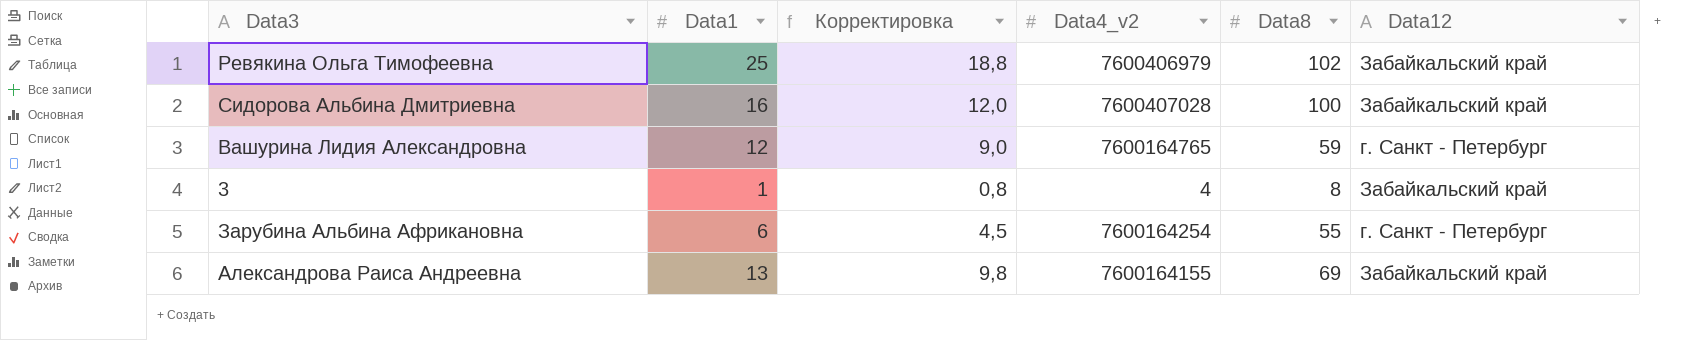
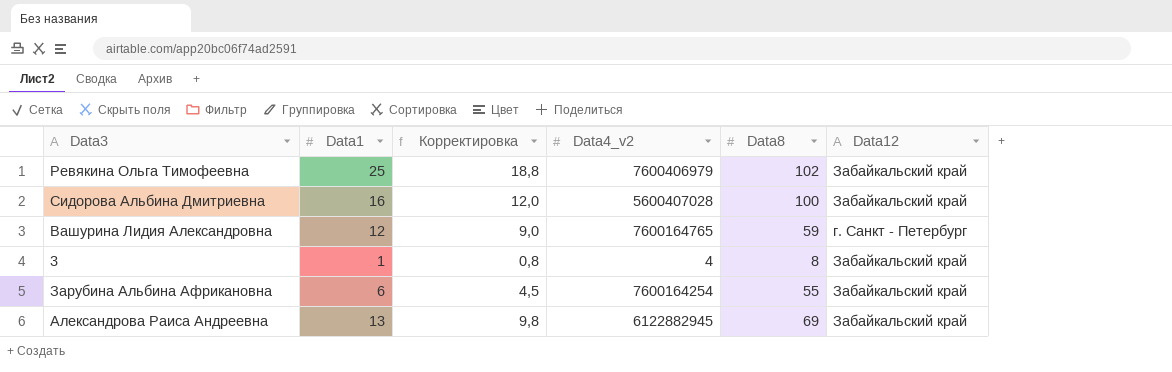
Сидорова Альбина Дмитриевна | Data4_v2: 7600407028 -> 5600407028
Зарубина Альбина Африкановна | Data12: г. Санкт - Петербург -> Забайкальский край
Александрова Раиса Андреевна | Data4_v2: 7600164155 -> 6122882945

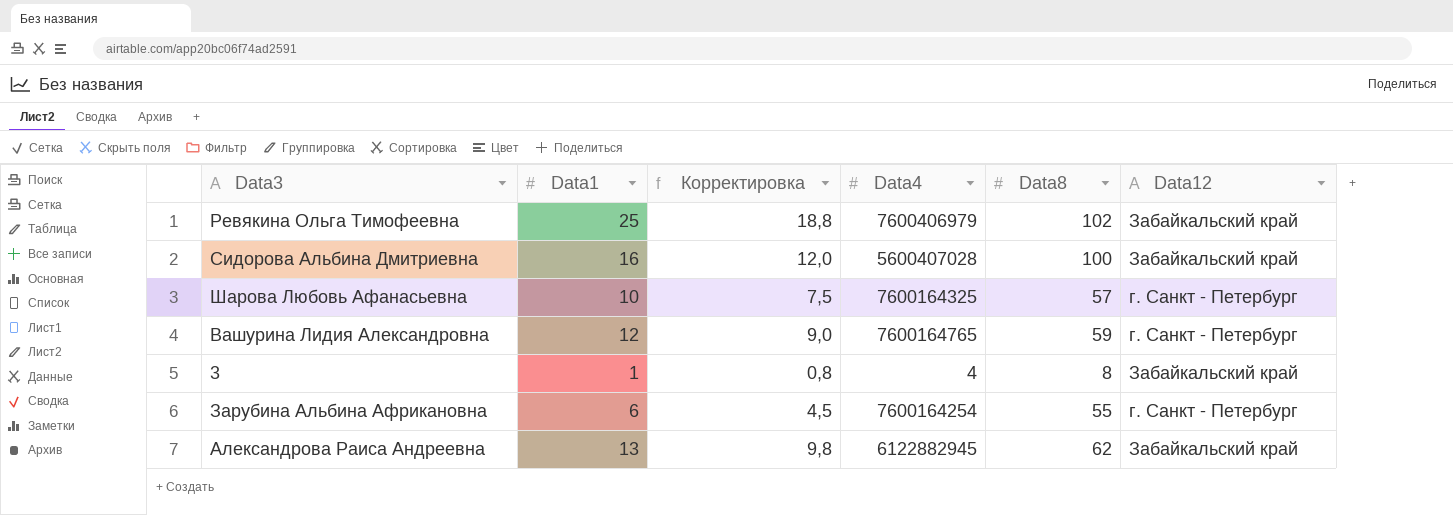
column name: Data4_v2 -> Data4
row Шарова Любовь Афанасьевна: none -> 10 | 7,5 | 7600164325 | 57 | г. Санкт - Петербург
Зарубина Альбина Африкановна | Data12: Забайкальский край -> г. Санкт - Петербург
Александрова Раиса Андреевна | Data8: 69 -> 62

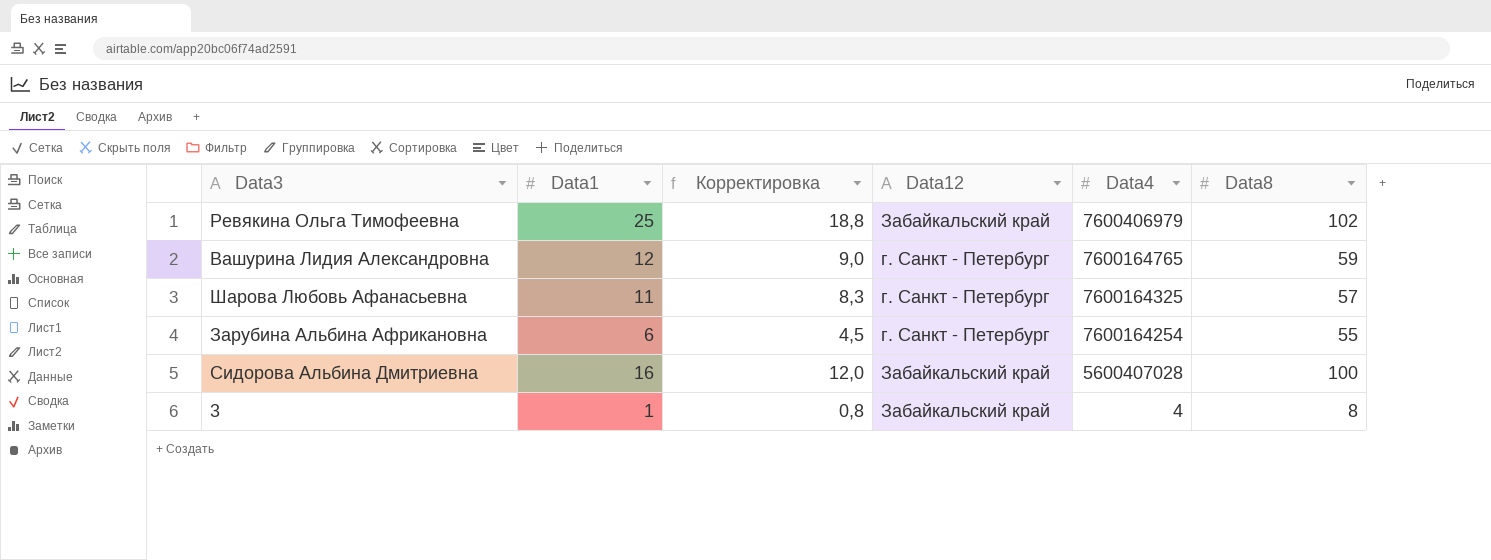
row order: none -> Data4 descending
column Data12 | position: 6 -> 4
row Александрова Раиса Андреевна: 13 | 9,8 | 6122882945 | 62 | Забайкальский край -> none
Шарова Любовь Афанасьевна | Data1: 10 -> 11
Шарова Любовь Афанасьевна | Корректировка: 7,5 -> 8,3

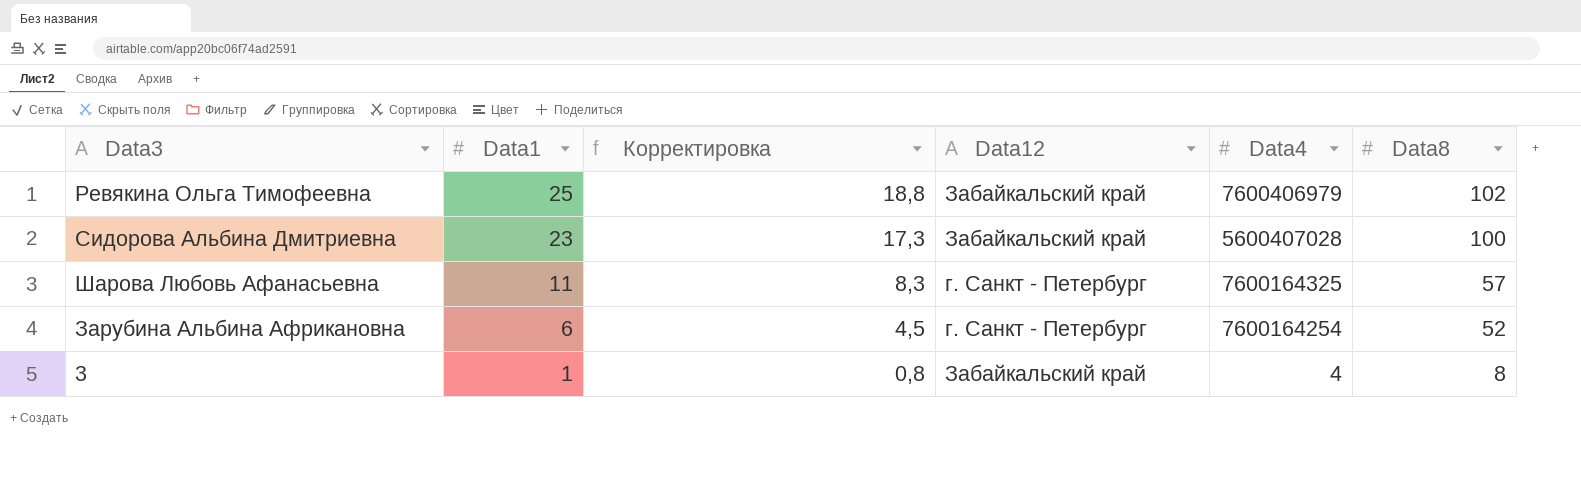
row order: Data4 descending -> Data1 descending
row Вашурина Лидия Александровна: 12 | 9,0 | г. Санкт - Петербург | 7600164765 | 59 -> none
Сидорова Альбина Дмитриевна | Data1: 16 -> 23
Сидорова Альбина Дмитриевна | Корректировка: 12,0 -> 17,3
Зарубина Альбина Африкановна | Data8: 55 -> 52

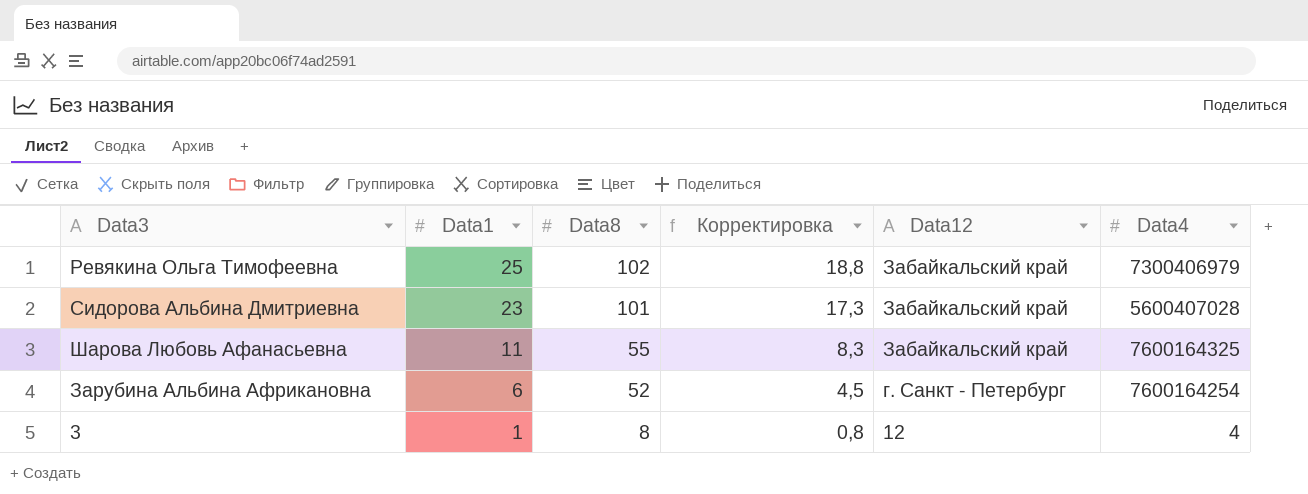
column Data8 | position: 6 -> 3
Ревякина Ольга Тимофеевна | Data4: 7600406979 -> 7300406979
Сидорова Альбина Дмитриевна | Data8: 100 -> 101
Шарова Любовь Афанасьевна | Data8: 57 -> 55
Шарова Любовь Афанасьевна | Data12: г. Санкт - Петербург -> Забайкальский край
3 | Data12: Забайкальский край -> 12

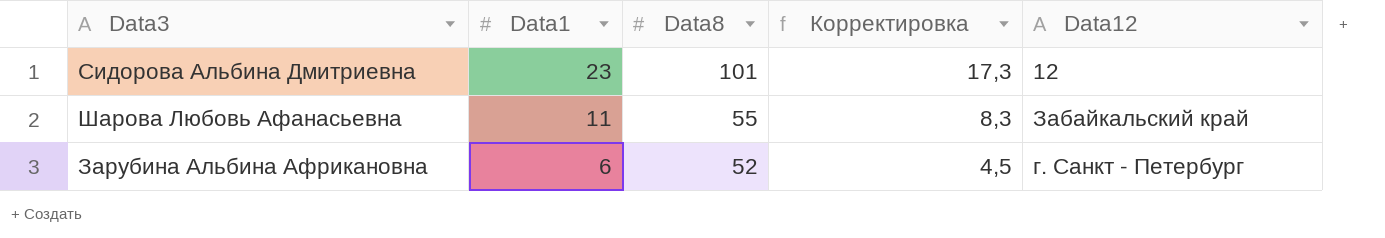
column Data4 | position: 6 -> none
row Ревякина Ольга Тимофеевна: 25 | 102 | 18,8 | Забайкальский край | 7300406979 -> none
row 3: 1 | 8 | 0,8 | 12 | 4 -> none
Сидорова Альбина Дмитриевна | Data12: Забайкальский край -> 12

